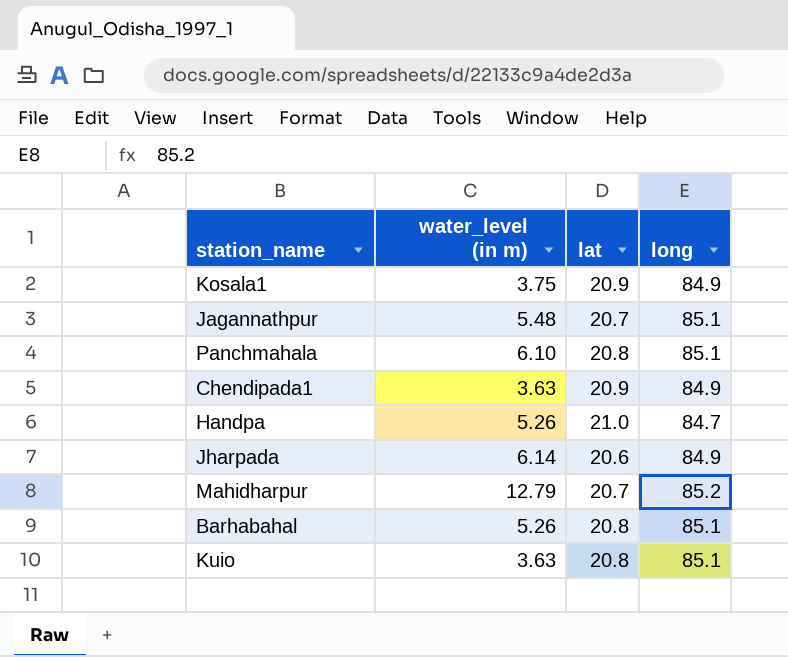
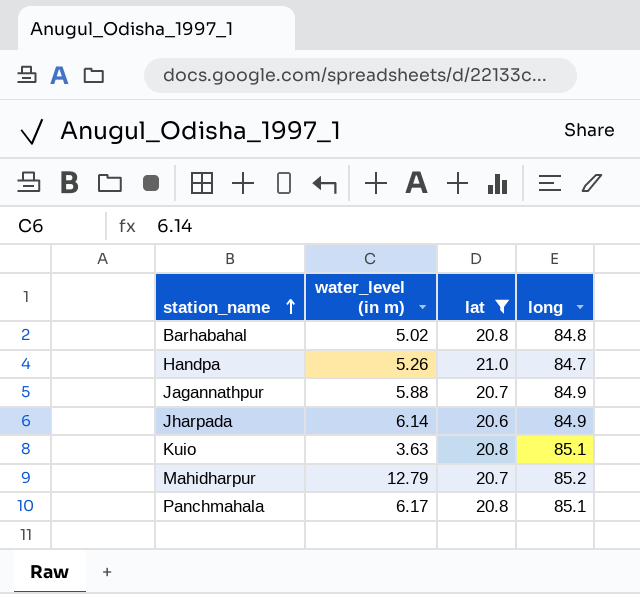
filter: none -> lat != 20.9
row order: none -> station_name ascending
Barhabahal | water_level (in m): 5.26 -> 5.02
Barhabahal | long: 85.1 -> 84.8
Jagannathpur | water_level (in m): 5.48 -> 5.88
Jagannathpur | long: 85.1 -> 84.9
Panchmahala | water_level (in m): 6.10 -> 6.17

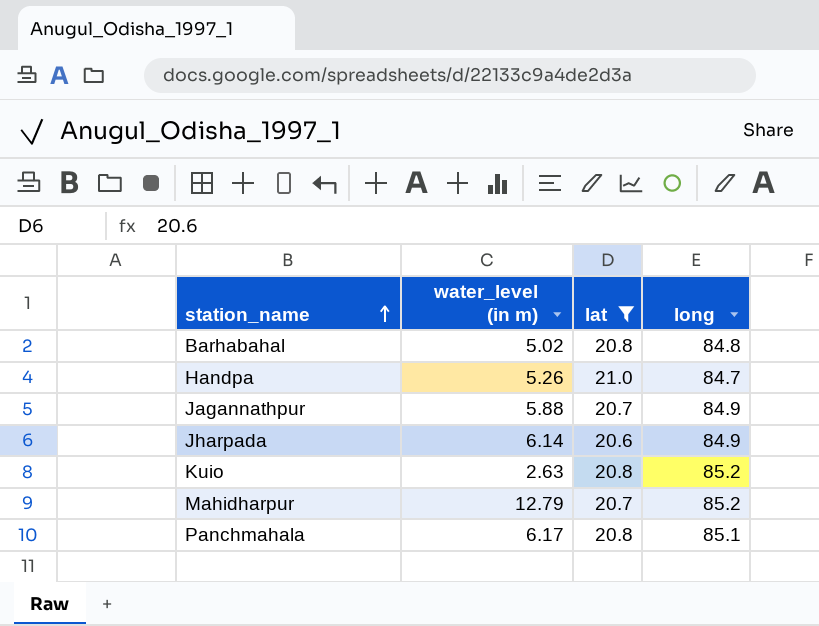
Kuio | water_level (in m): 3.63 -> 2.63
Kuio | long: 85.1 -> 85.2

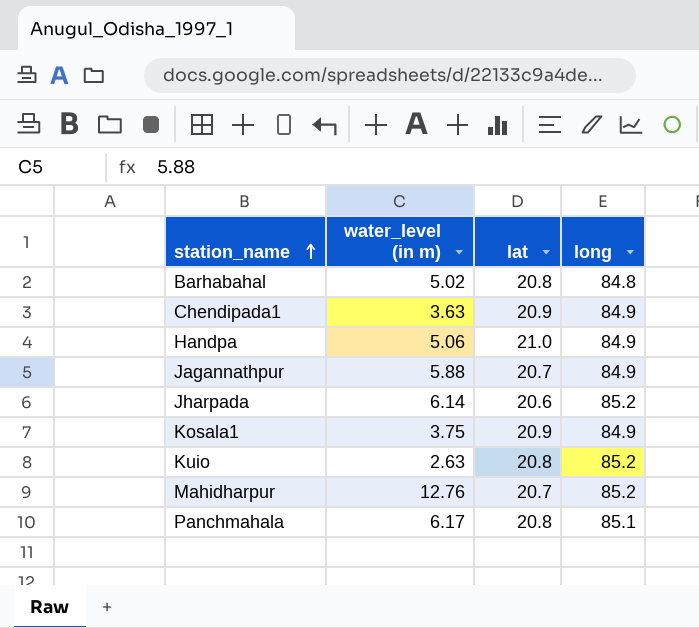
filter: lat != 20.9 -> none
Handpa | water_level (in m): 5.26 -> 5.06
Handpa | long: 84.7 -> 84.9
Jharpada | long: 84.9 -> 85.2
Mahidharpur | water_level (in m): 12.79 -> 12.76

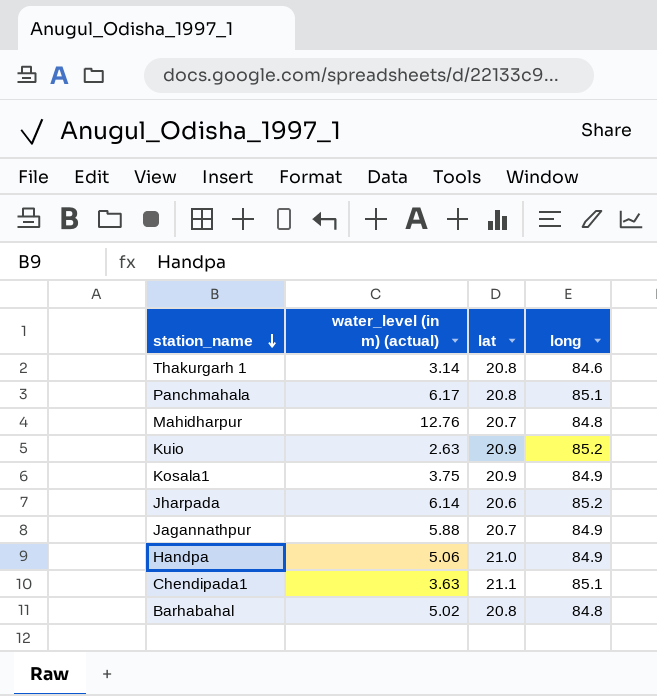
row order: station_name ascending -> station_name descending
column name: water_level (in m) -> water_level (in m) (actual)
row Thakurgarh 1: none -> 3.14 | 20.8 | 84.6
Mahidharpur | long: 85.2 -> 84.8
Kuio | lat: 20.8 -> 20.9
Chendipada1 | lat: 20.9 -> 21.1
Chendipada1 | long: 84.9 -> 85.1

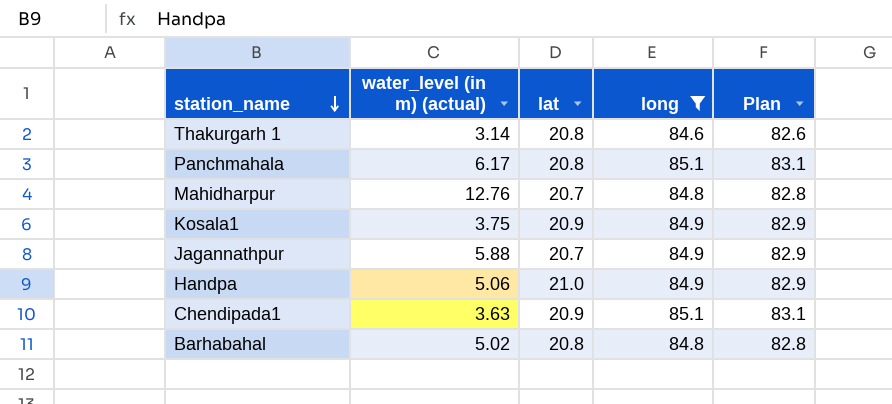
filter: none -> long != 85.2
column Plan | formula: none -> [long] - 2
Chendipada1 | lat: 21.1 -> 20.9

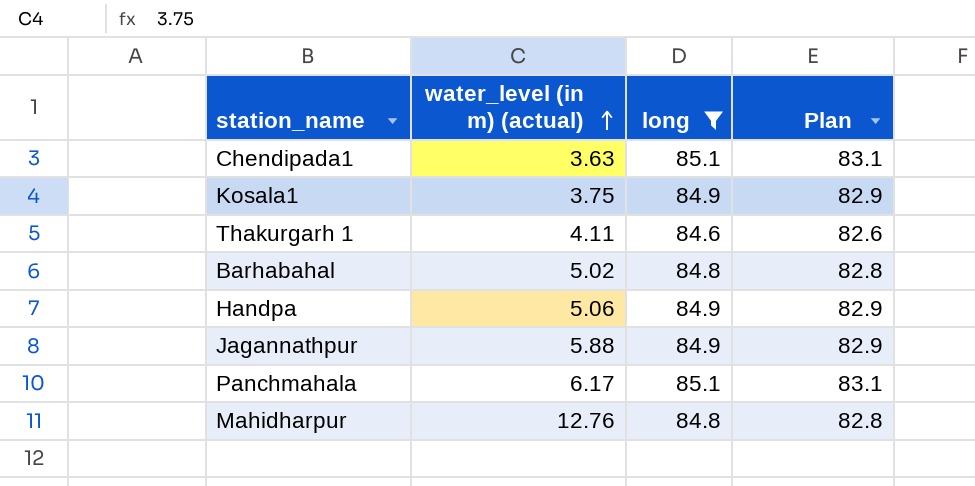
row order: station_name descending -> water_level (in m) (actual) ascending
column lat | position: 3 -> none
Thakurgarh 1 | water_level (in m) (actual): 3.14 -> 4.11

